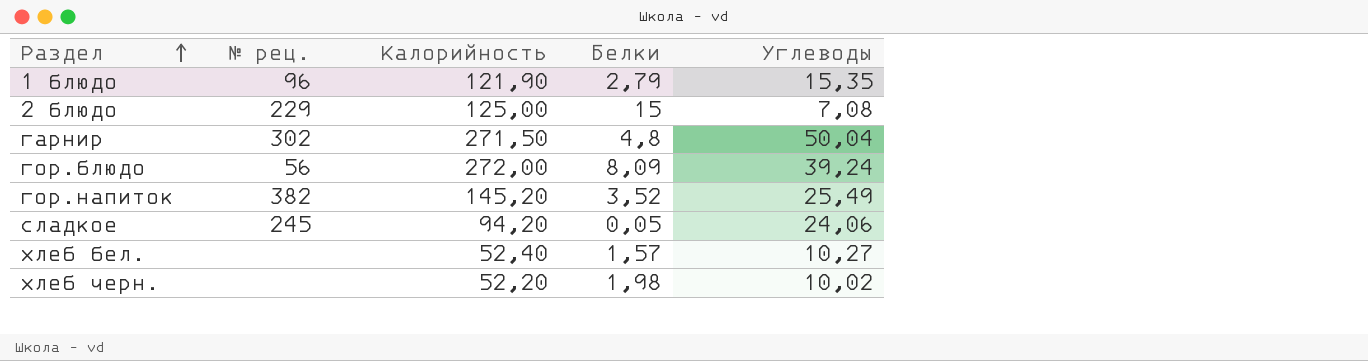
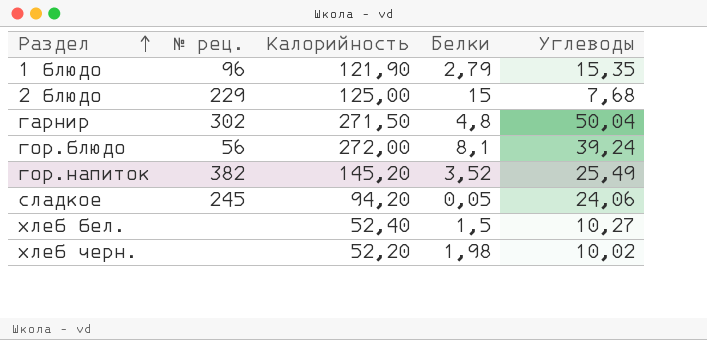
2 блюдо | Углеводы: 7,08 -> 7,68
гор.блюдо | Белки: 8,09 -> 8,1
хлеб бел. | Белки: 1,57 -> 1,5

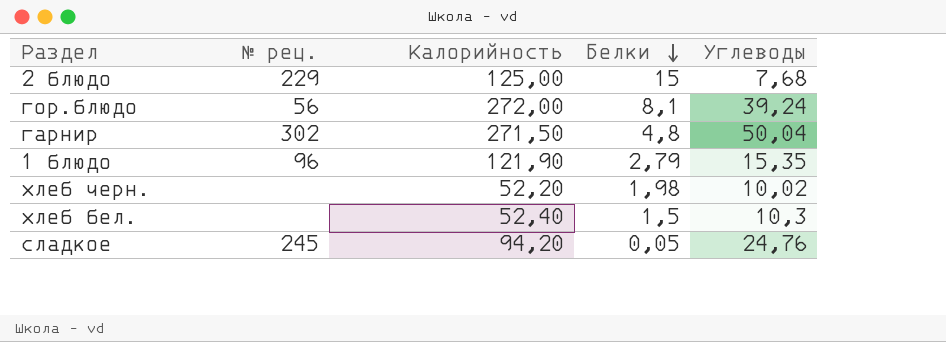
row order: Раздел ascending -> Белки descending
row гор.напиток: 382 | 145,20 | 3,52 | 25,49 -> none
хлеб бел. | Углеводы: 10,27 -> 10,3
сладкое | Углеводы: 24,06 -> 24,76

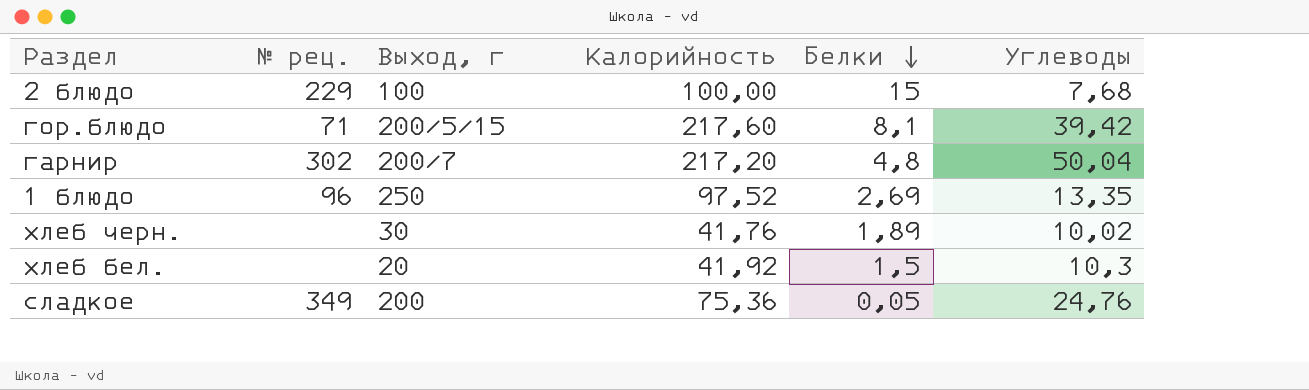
column Выход, г | position: none -> 3
2 блюдо | Калорийность: 125,00 -> 100,00
гор.блюдо | № рец.: 56 -> 71
гор.блюдо | Калорийность: 272,00 -> 217,60
гор.блюдо | Углеводы: 39,24 -> 39,42
гарнир | Калорийность: 271,50 -> 217,20
1 блюдо | Калорийность: 121,90 -> 97,52
1 блюдо | Белки: 2,79 -> 2,69
1 блюдо | Углеводы: 15,35 -> 13,35
хлеб черн. | Калорийность: 52,20 -> 41,76
хлеб черн. | Белки: 1,98 -> 1,89
хлеб бел. | Калорийность: 52,40 -> 41,92
сладкое | № рец.: 245 -> 349
сладкое | Калорийность: 94,20 -> 75,36

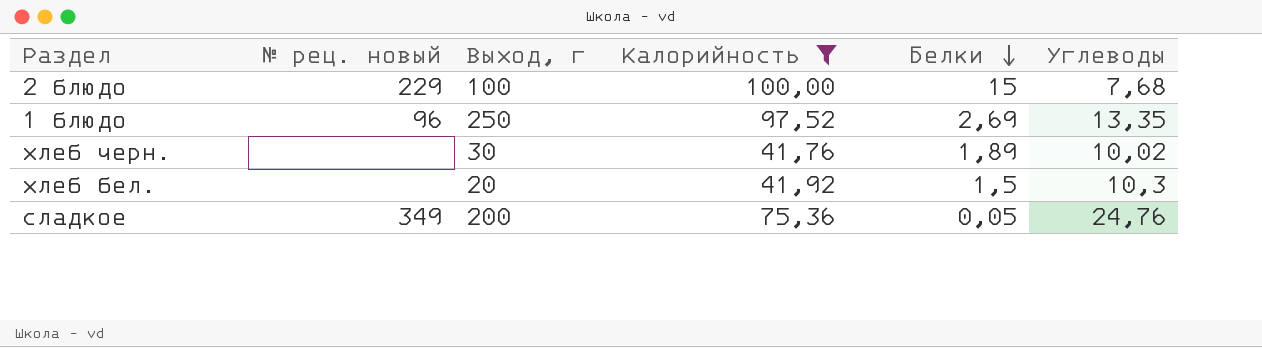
filter: none -> Калорийность <= 100,00
column name: № рец. -> № рец. новый

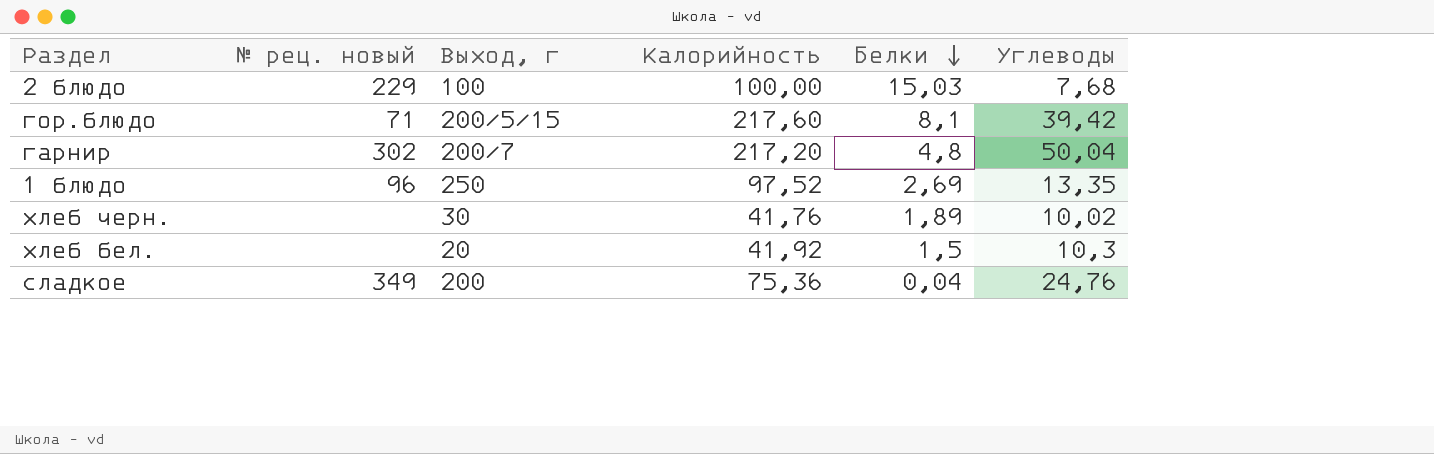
filter: Калорийность <= 100,00 -> none
2 блюдо | Белки: 15 -> 15,03
сладкое | Белки: 0,05 -> 0,04

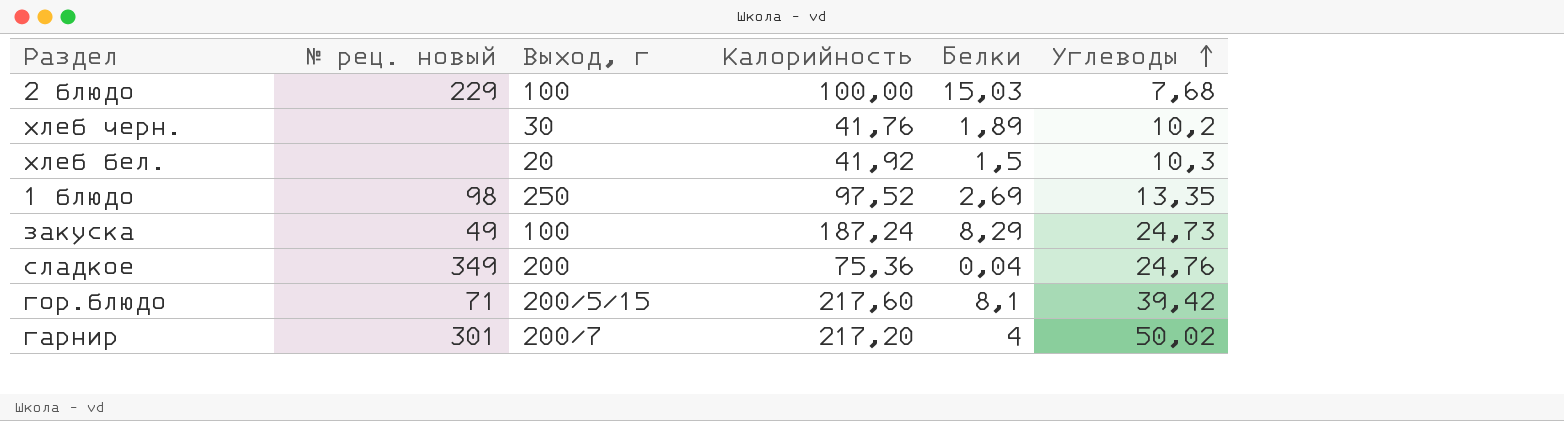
row order: Белки descending -> Углеводы ascending
хлеб черн. | Углеводы: 10,02 -> 10,2
1 блюдо | № рец. новый: 96 -> 98
row закуска: none -> 49 | 100 | 187,24 | 8,29 | 24,73
гарнир | № рец. новый: 302 -> 301
гарнир | Белки: 4,8 -> 4
гарнир | Углеводы: 50,04 -> 50,02

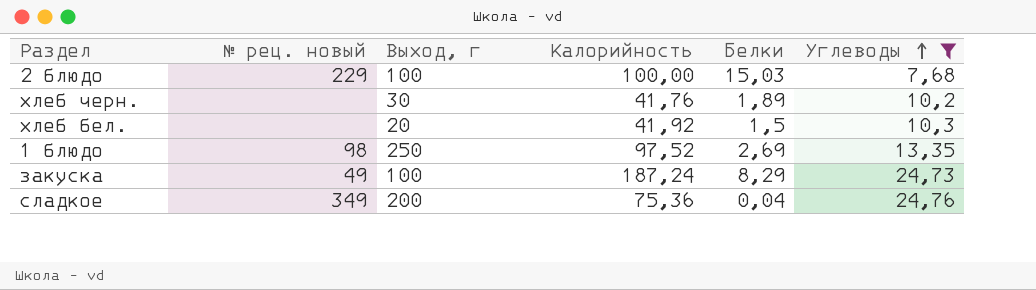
filter: none -> Углеводы <= 24,76

